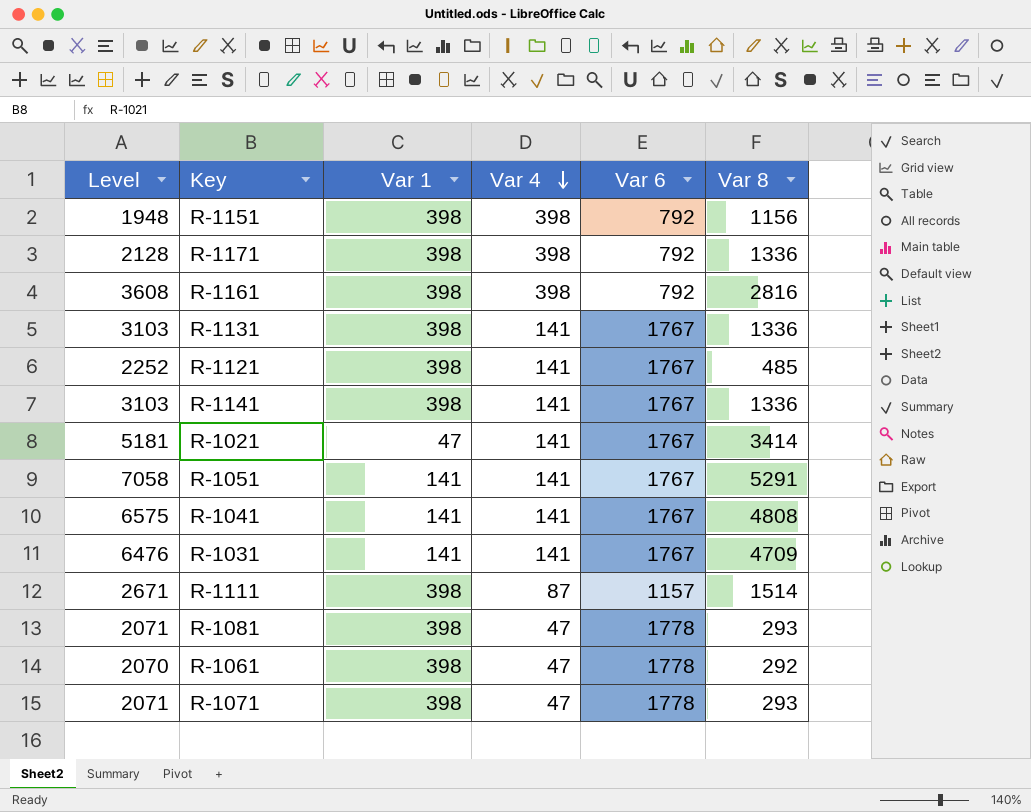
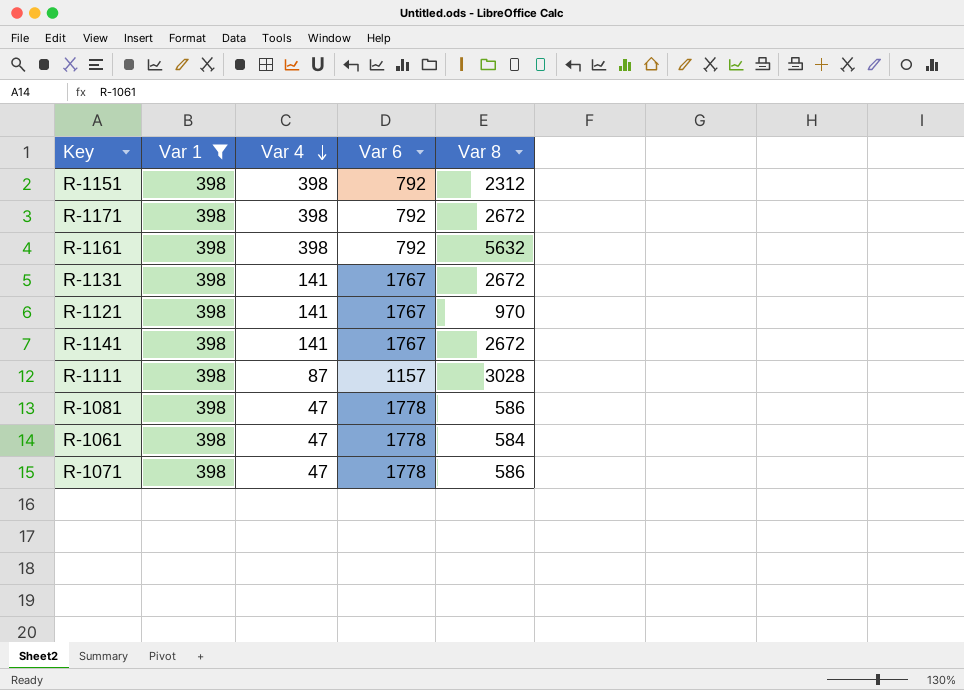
filter: none -> Var 1 = 398
column Level | formula: [Var 6] + [Var 8] -> none
R-1151 | Var 8: 1156 -> 2312
R-1171 | Var 8: 1336 -> 2672
R-1161 | Var 8: 2816 -> 5632
R-1131 | Var 8: 1336 -> 2672
R-1121 | Var 8: 485 -> 970
R-1141 | Var 8: 1336 -> 2672
R-1111 | Var 8: 1514 -> 3028
R-1081 | Var 8: 293 -> 586
R-1061 | Var 8: 292 -> 584
R-1071 | Var 8: 293 -> 586

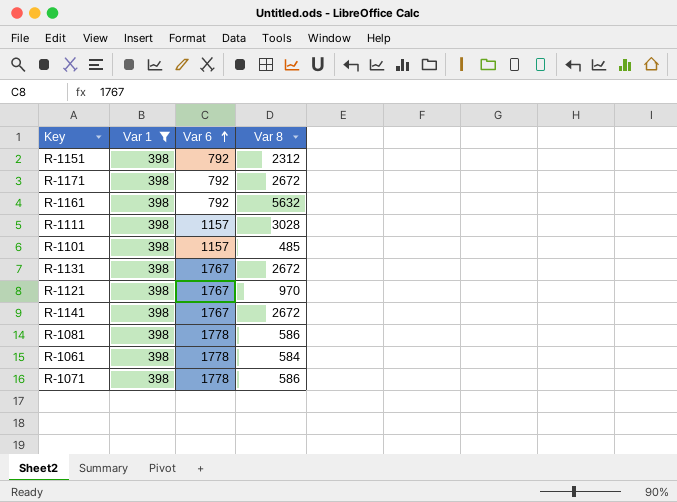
row order: Var 4 descending -> Var 6 ascending
column Var 4 | position: 3 -> none
row R-1101: none -> 398 | 1157 | 485

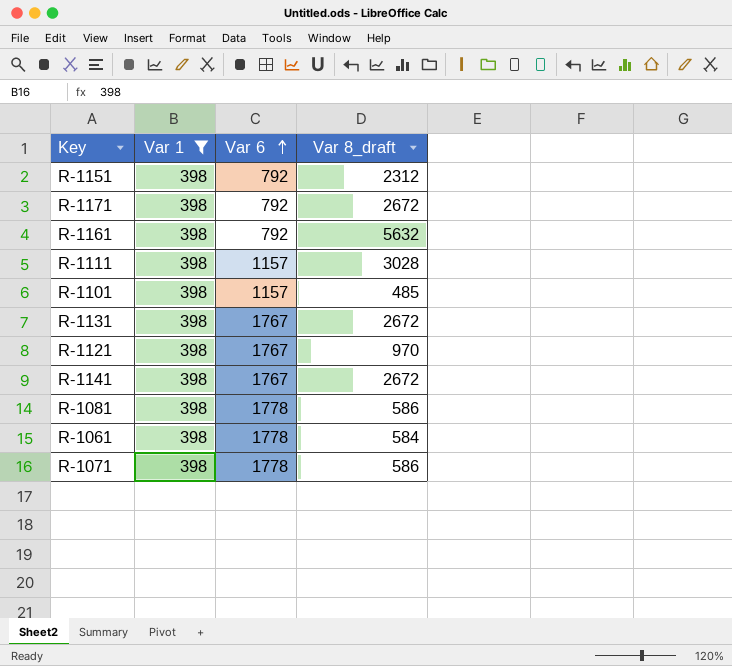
column name: Var 8 -> Var 8_draft

